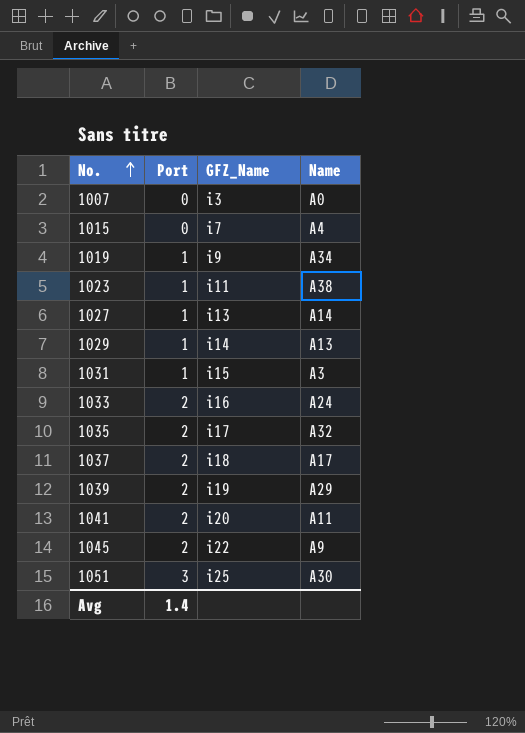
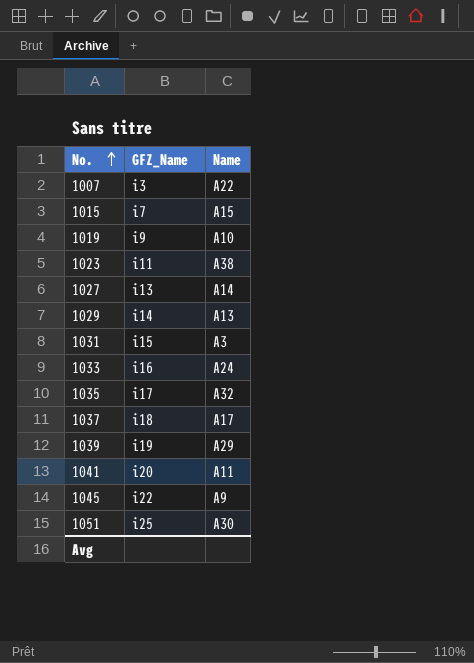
column Port | position: 2 -> none
1007 | Name: A0 -> A22
1015 | Name: A4 -> A15
1019 | Name: A34 -> A10

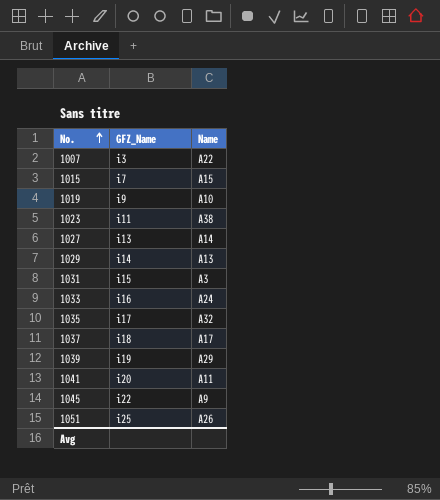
1051 | Name: A30 -> A26

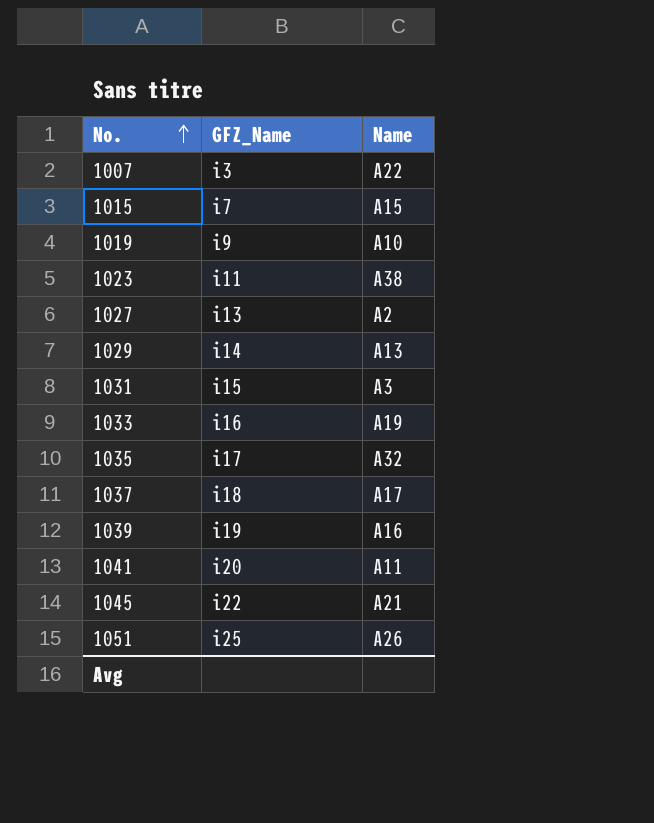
1027 | Name: A14 -> A2
1033 | Name: A24 -> A19
1039 | Name: A29 -> A16
1045 | Name: A9 -> A21

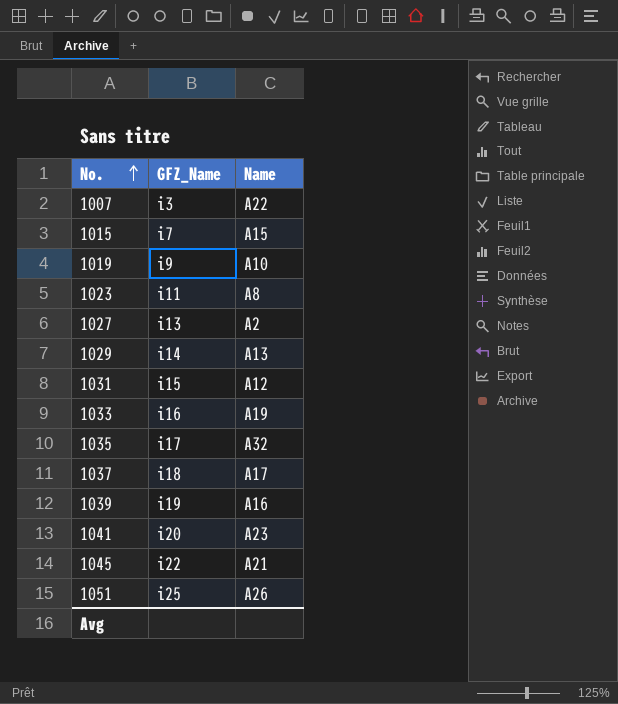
1023 | Name: A38 -> A8
1031 | Name: A3 -> A12
1041 | Name: A11 -> A23

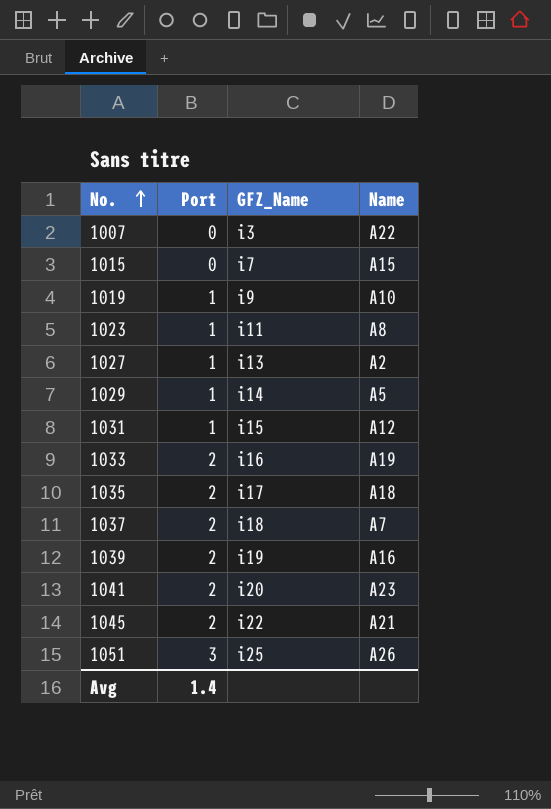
column Port | position: none -> 2
1029 | Name: A13 -> A5
1035 | Name: A32 -> A18
1037 | Name: A17 -> A7

